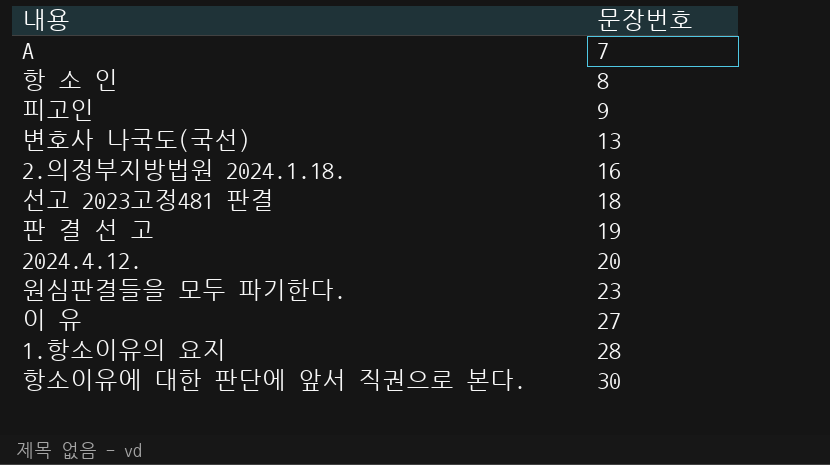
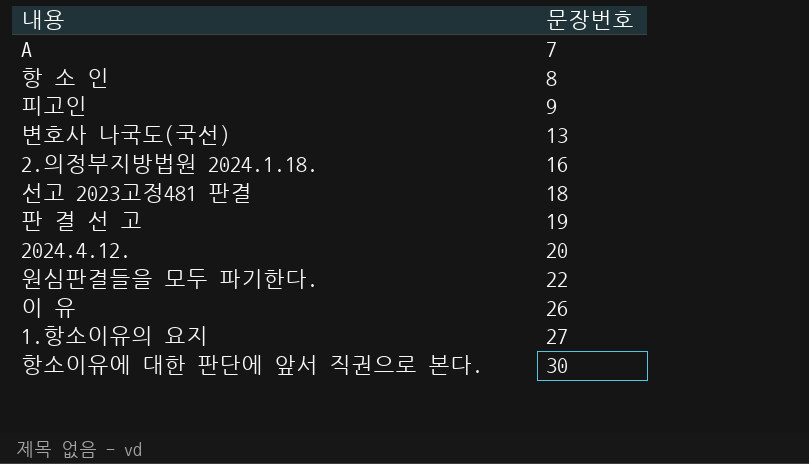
원심판결들을 모두 파기한다. | 문장번호: 23 -> 22
이 유 | 문장번호: 27 -> 26
1.항소이유의 요지 | 문장번호: 28 -> 27

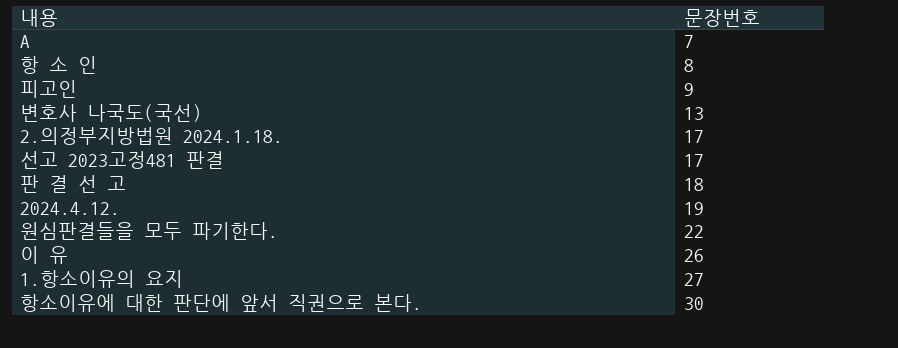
2.의정부지방법원 2024.1.18. | 문장번호: 16 -> 17
선고 2023고정481 판결 | 문장번호: 18 -> 17
판 결 선 고 | 문장번호: 19 -> 18
2024.4.12. | 문장번호: 20 -> 19

